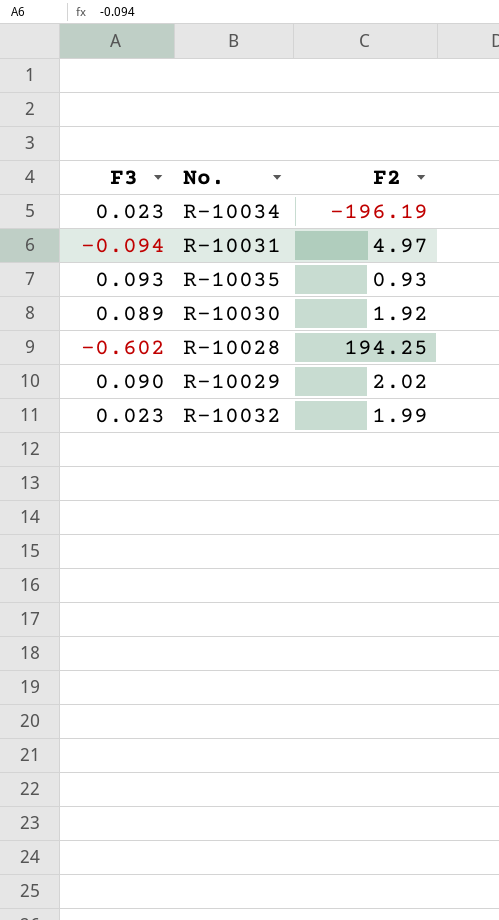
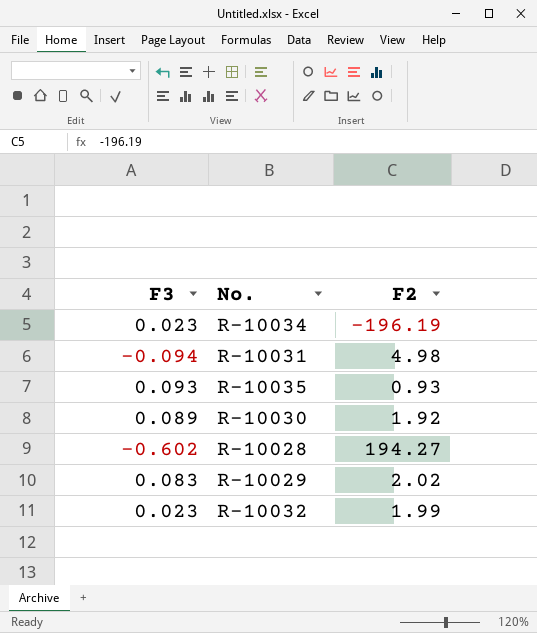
R-10031 | F2: 4.97 -> 4.98
R-10028 | F2: 194.25 -> 194.27
R-10029 | F3: 0.090 -> 0.083

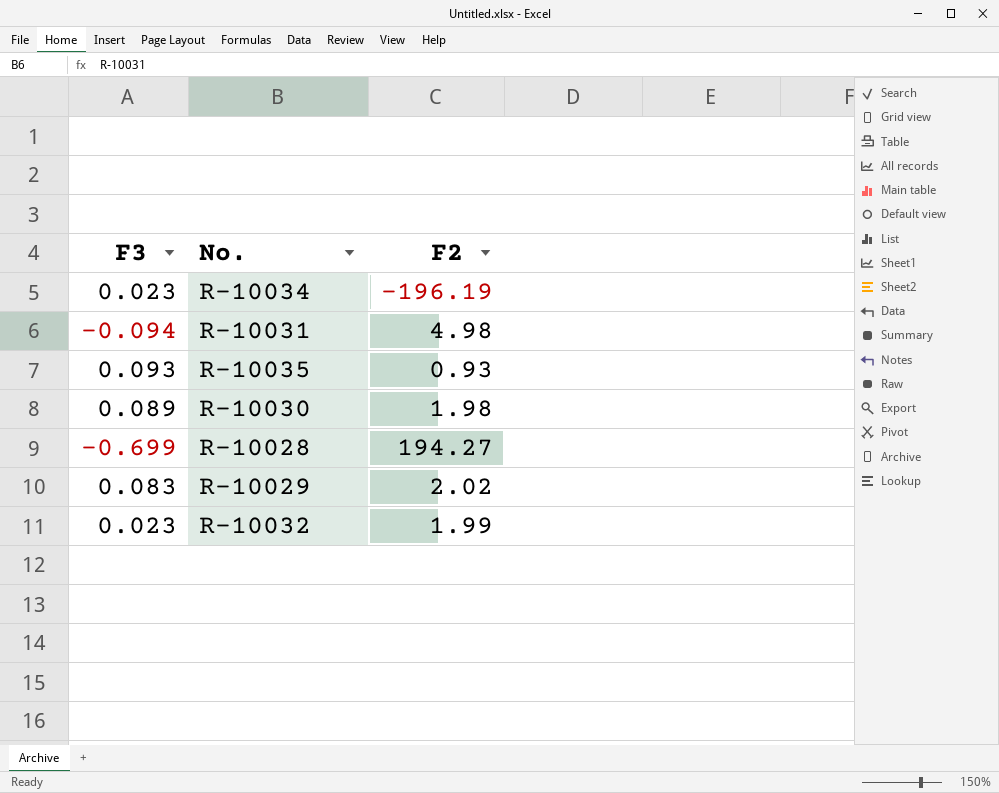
R-10030 | F2: 1.92 -> 1.98
R-10028 | F3: -0.602 -> -0.699

